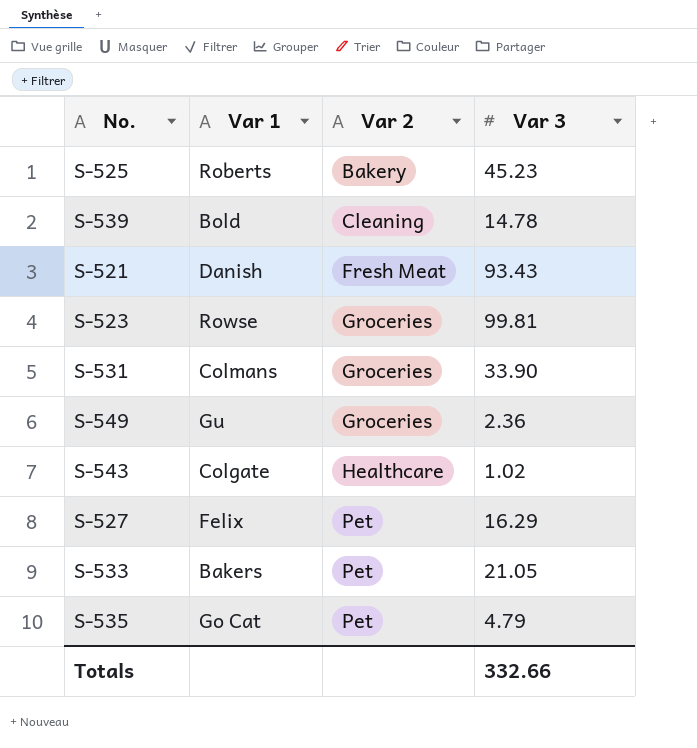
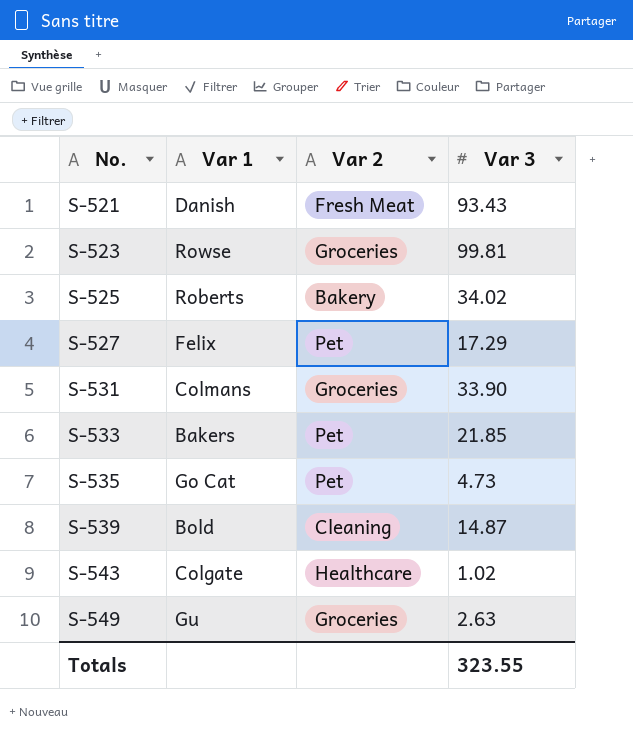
row order: Var 2 ascending -> No. ascending
S-525 | Var 3: 45.23 -> 34.02
S-527 | Var 3: 16.29 -> 17.29
S-533 | Var 3: 21.05 -> 21.85
S-535 | Var 3: 4.79 -> 4.73
S-539 | Var 3: 14.78 -> 14.87
S-549 | Var 3: 2.36 -> 2.63
Totals | Var 3: 332.66 -> 323.55

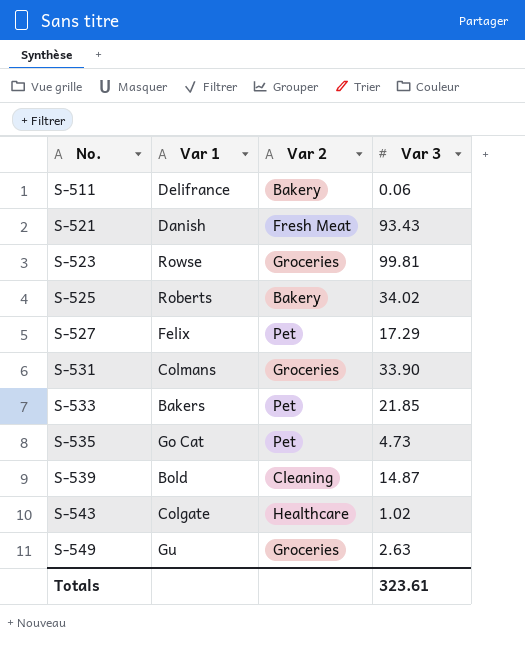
row S-511: none -> Delifrance | Bakery | 0.06
Totals | Var 3: 323.55 -> 323.61

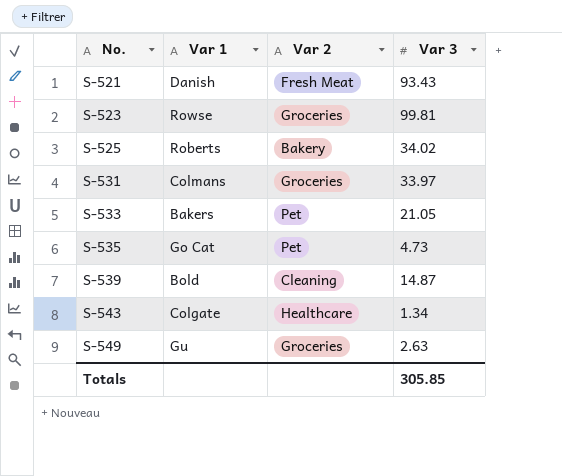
row S-511: Delifrance | Bakery | 0.06 -> none
row S-527: Felix | Pet | 17.29 -> none
S-531 | Var 3: 33.90 -> 33.97
S-533 | Var 3: 21.85 -> 21.05
S-543 | Var 3: 1.02 -> 1.34
Totals | Var 3: 323.61 -> 305.85

